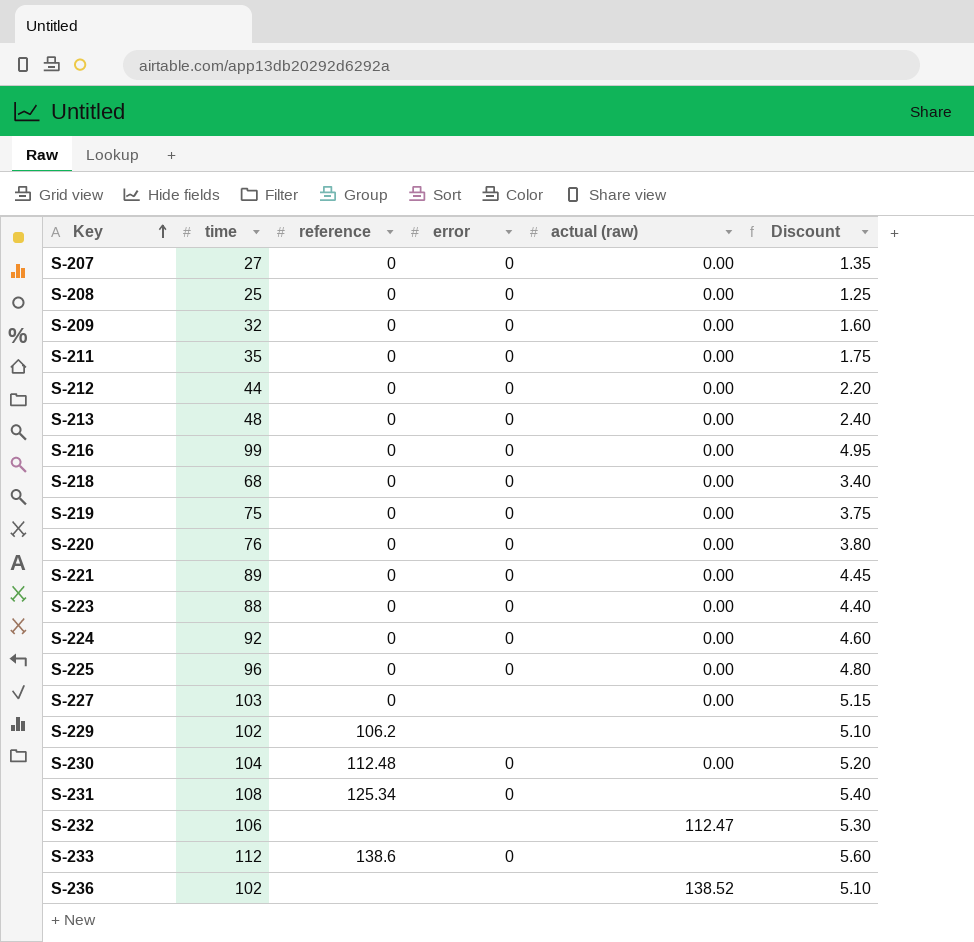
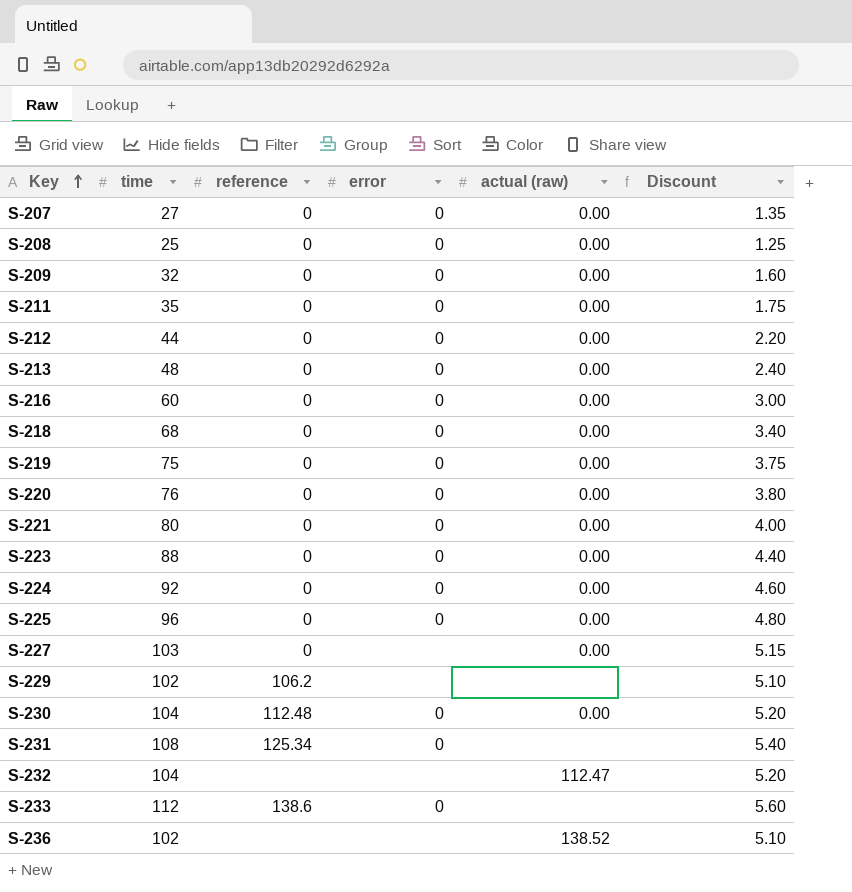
S-216 | time: 99 -> 60
S-216 | Discount: 4.95 -> 3.00
S-221 | time: 89 -> 80
S-221 | Discount: 4.45 -> 4.00
S-232 | time: 106 -> 104
S-232 | Discount: 5.30 -> 5.20

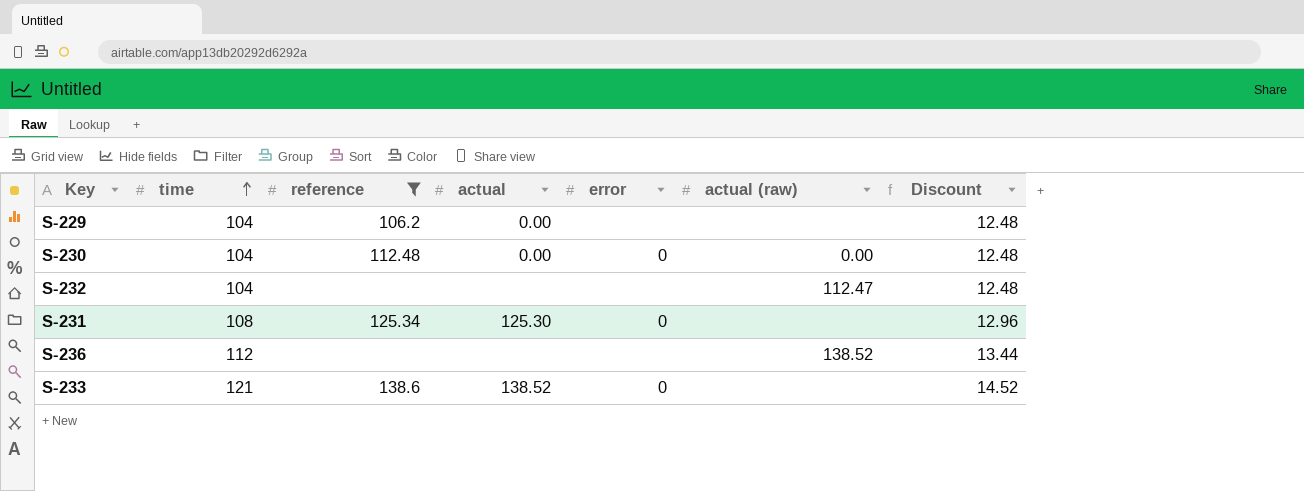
filter: none -> reference != 0
row order: Key ascending -> time ascending
column actual | position: none -> 4
column Discount | formula: [time] * 0.05 -> [time] * 0.12
S-229 | time: 102 -> 104
S-236 | time: 102 -> 112
S-233 | time: 112 -> 121

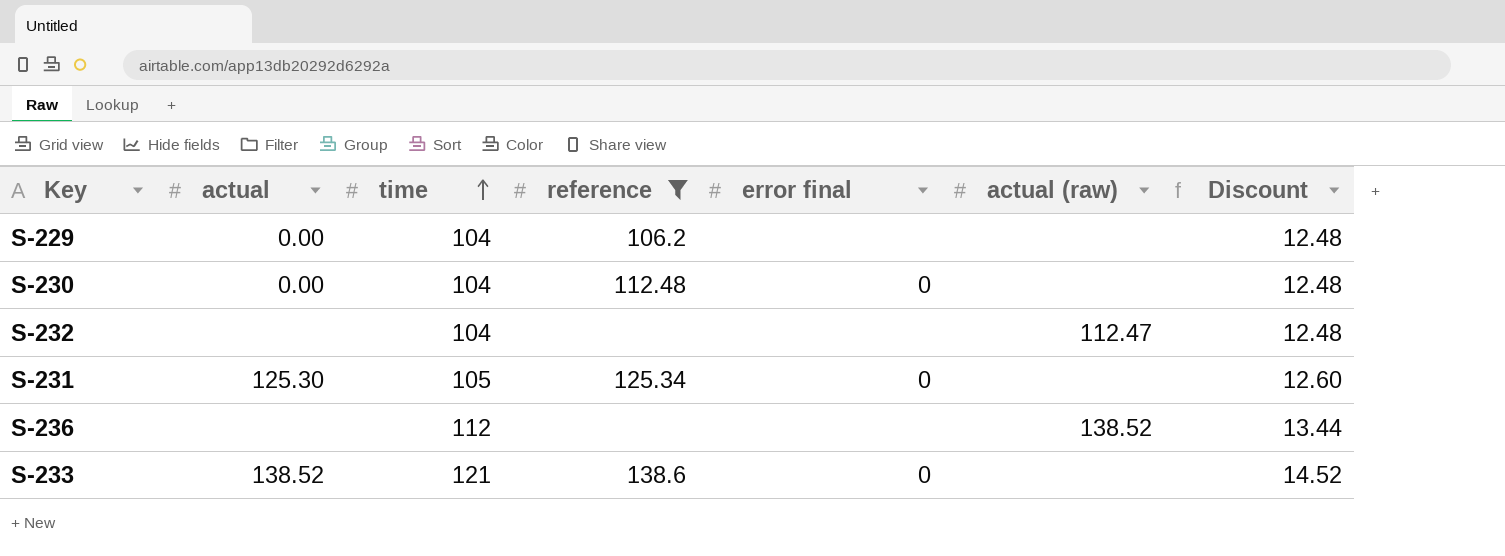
column actual | position: 4 -> 2
column name: error -> error final
S-230 | actual (raw): 0.00 -> none
S-231 | time: 108 -> 105
S-231 | Discount: 12.96 -> 12.60

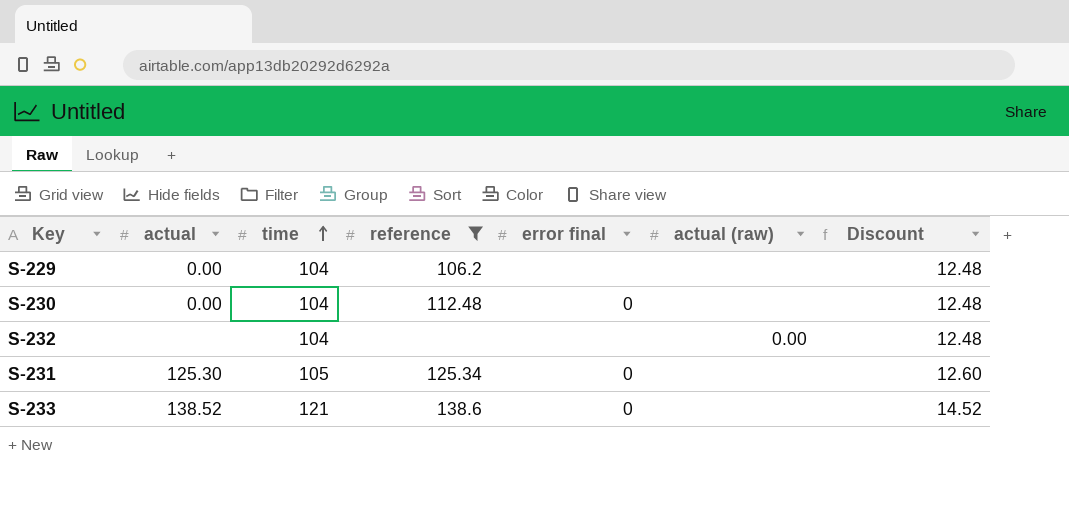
row S-236: none | 112 | none | none | 138.52 | 13.44 -> none
S-232 | actual (raw): 112.47 -> 0.00

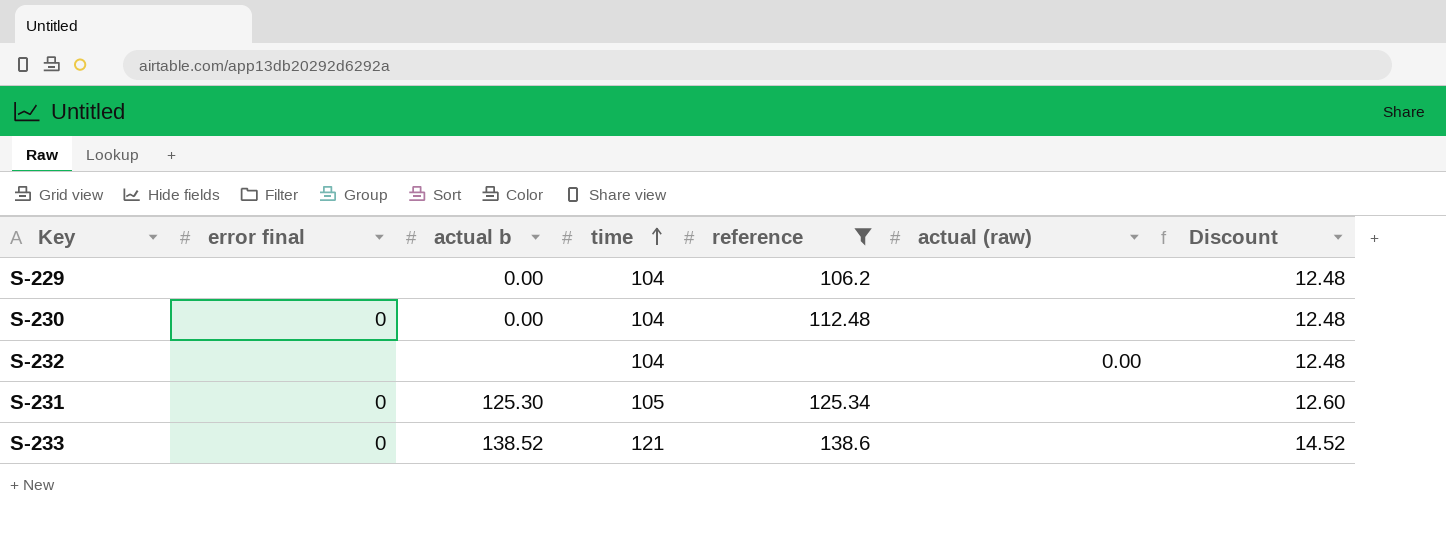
column error final | position: 5 -> 2
column name: actual -> actual b

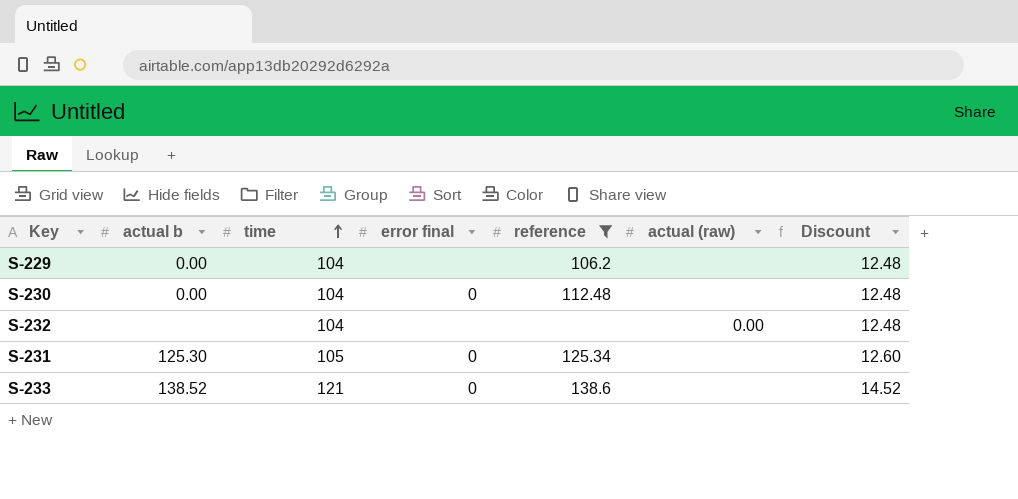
column error final | position: 2 -> 4

